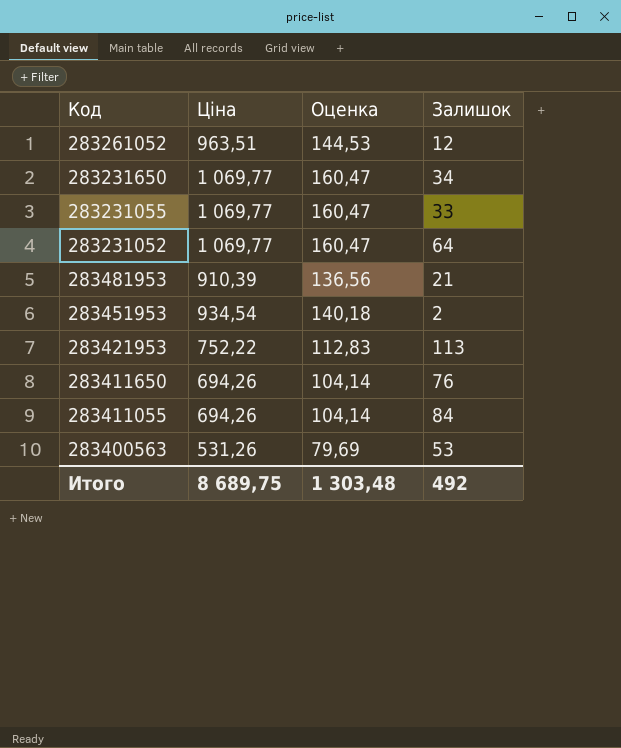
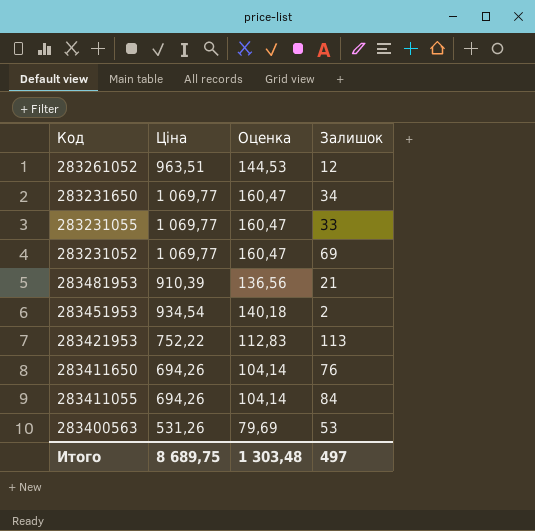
283231052 | Залишок: 64 -> 69
Итого | Залишок: 492 -> 497

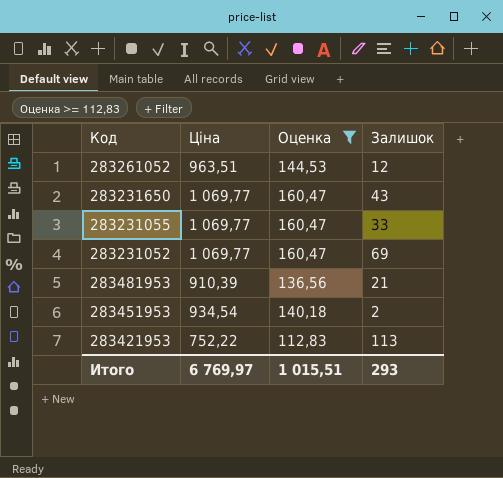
filter: none -> Оценка >= 112,83
283231650 | Залишок: 34 -> 43
Итого | Ціна: 8 689,75 -> 6 769,97
Итого | Оценка: 1 303,48 -> 1 015,51
Итого | Залишок: 497 -> 293

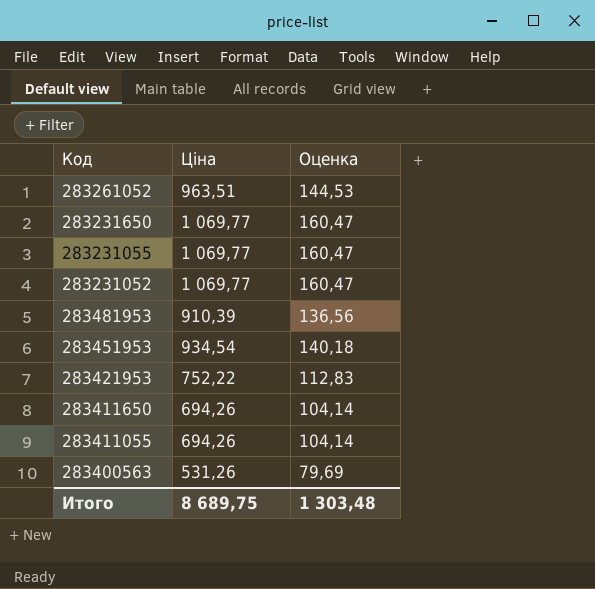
filter: Оценка >= 112,83 -> none
column Залишок | position: 4 -> none
Итого | Ціна: 6 769,97 -> 8 689,75
Итого | Оценка: 1 015,51 -> 1 303,48

